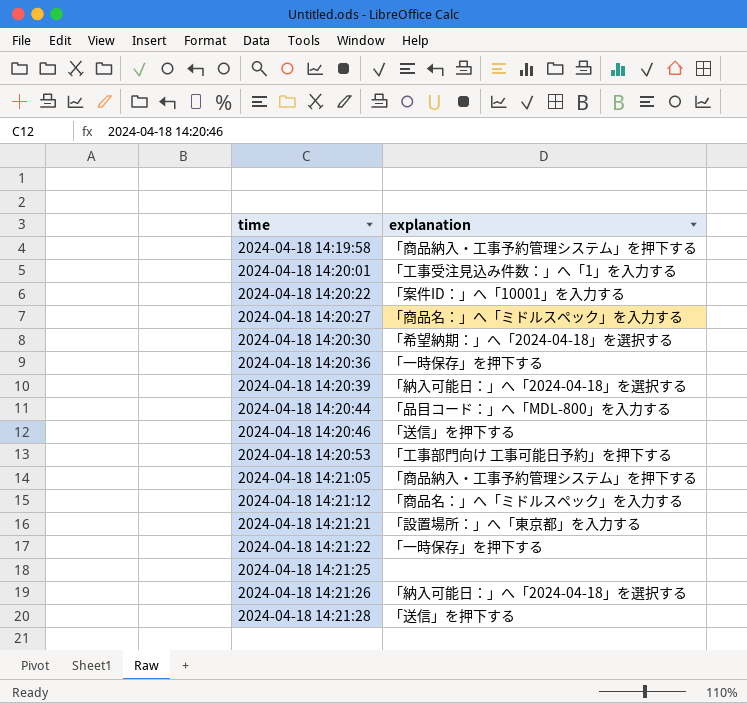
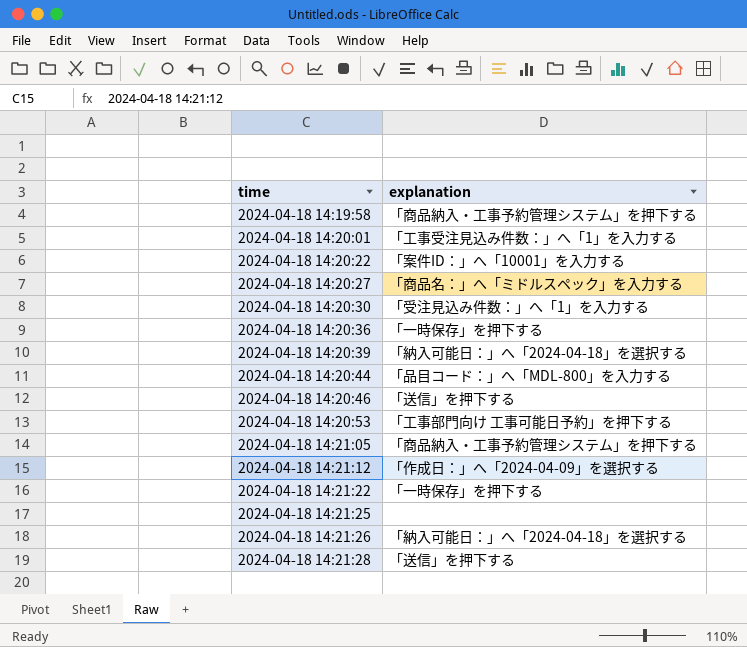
row 2024-04-18 14:21:21: 「設置場所：」へ「東京都」を入力する -> none
2024-04-18 14:20:30 | explanation: 「希望納期：」へ「2024-04-18」を選択する -> 「受注見込み件数：」へ「1」を入力する
2024-04-18 14:21:12 | explanation: 「商品名：」へ「ミドルスペック」を入力する -> 「作成日：」へ「2024-04-09」を選択する

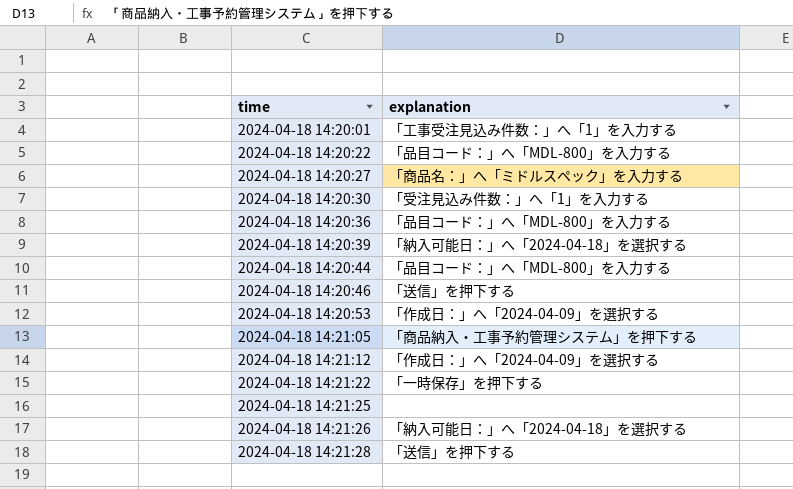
row 2024-04-18 14:19:58: 「商品納入・工事予約管理システム」を押下する -> none
2024-04-18 14:20:22 | explanation: 「案件ID：」へ「10001」を入力する -> 「品目コード：」へ「MDL-800」を入力する
2024-04-18 14:20:36 | explanation: 「一時保存」を押下する -> 「品目コード：」へ「MDL-800」を入力する
2024-04-18 14:20:53 | explanation: 「工事部門向け 工事可能日予約」を押下する -> 「作成日：」へ「2024-04-09」を選択する

